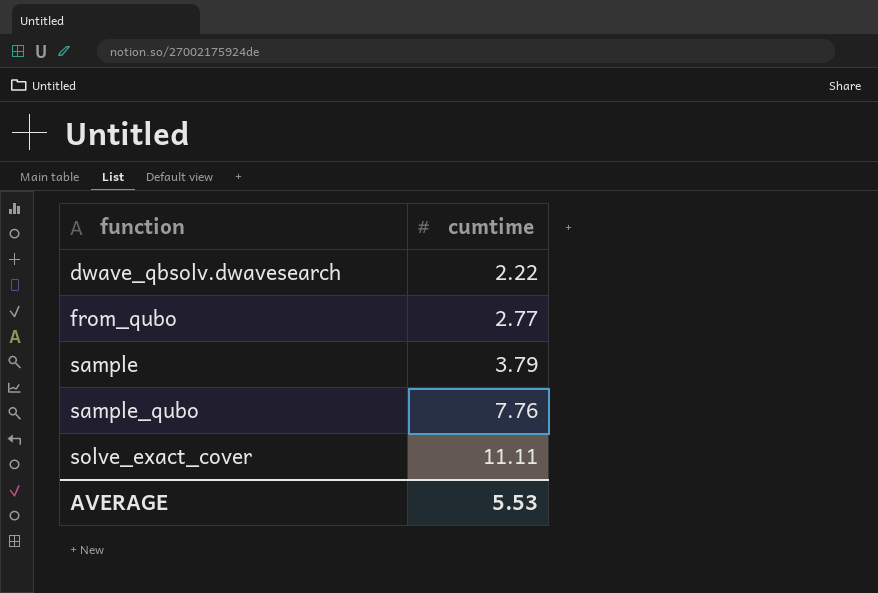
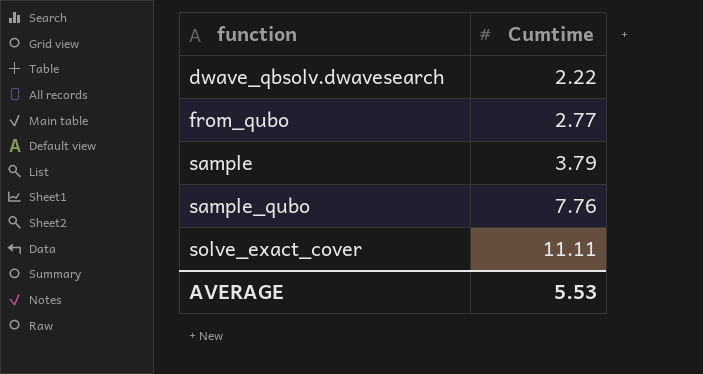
column name: cumtime -> Cumtime

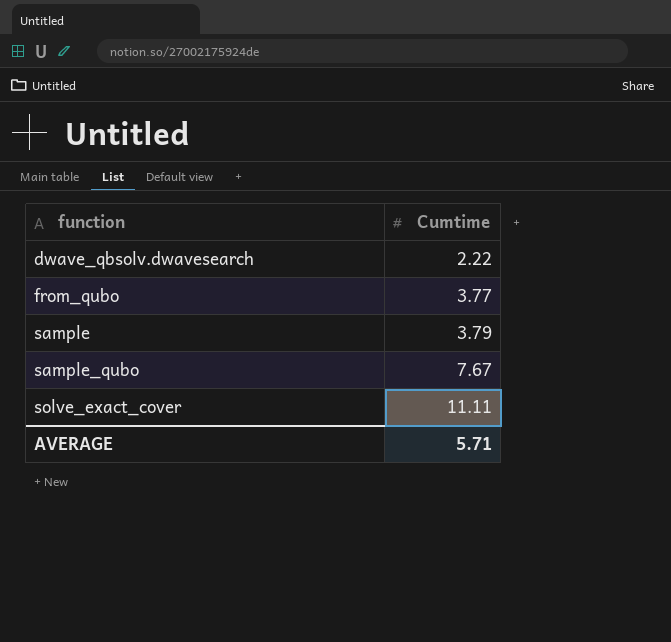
from_qubo | Cumtime: 2.77 -> 3.77
sample_qubo | Cumtime: 7.76 -> 7.67
AVERAGE | Cumtime: 5.53 -> 5.71

